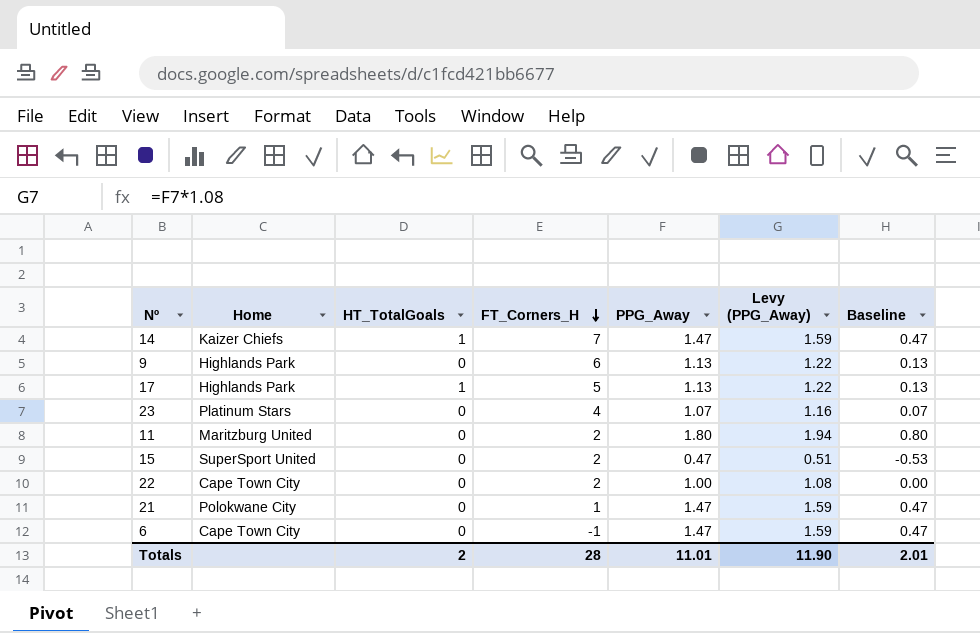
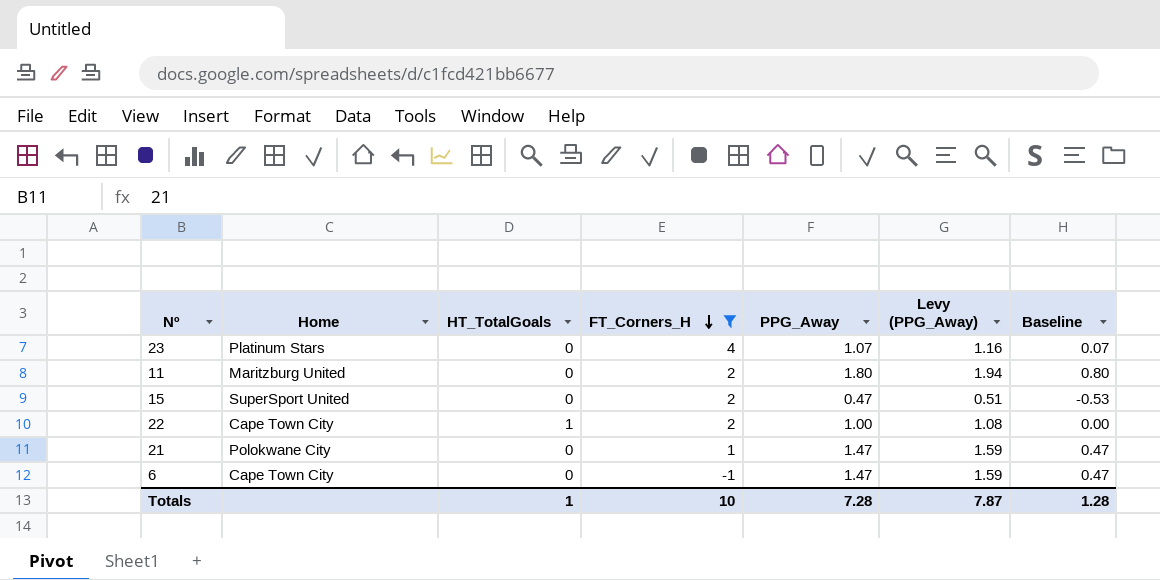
filter: none -> FT_Corners_H <= 4
22 | HT_TotalGoals: 0 -> 1
Totals | HT_TotalGoals: 2 -> 1
Totals | FT_Corners_H: 28 -> 10
Totals | PPG_Away: 11.01 -> 7.28
Totals | Levy (PPG_Away): 11.90 -> 7.87
Totals | Baseline: 2.01 -> 1.28

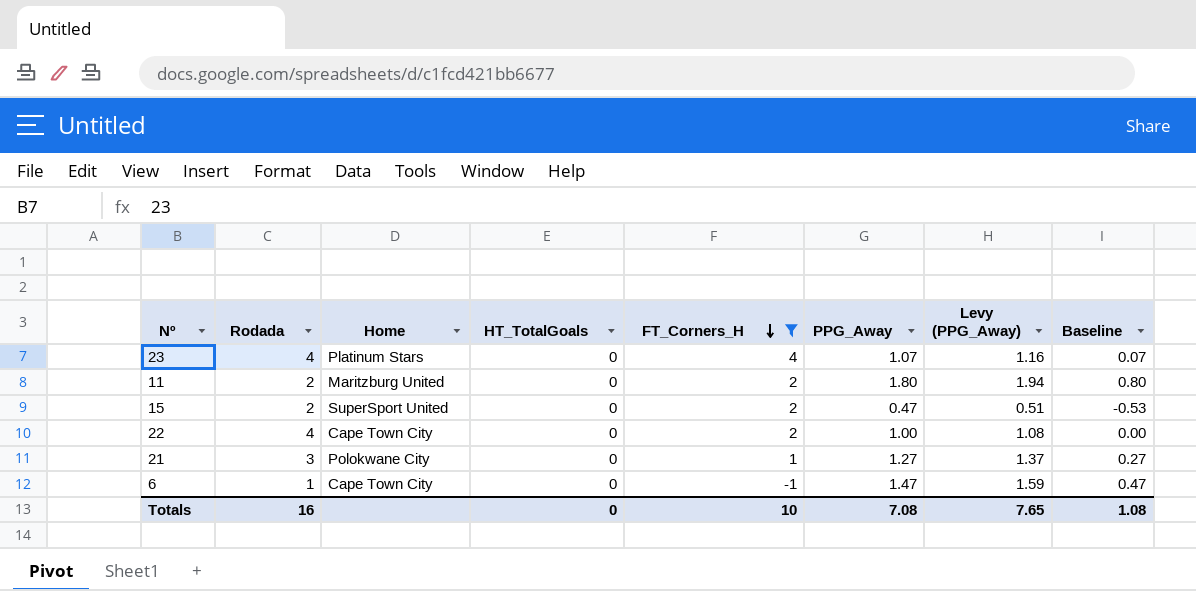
column Rodada | position: none -> 2
22 | HT_TotalGoals: 1 -> 0
21 | PPG_Away: 1.47 -> 1.27
21 | Levy (PPG_Away): 1.59 -> 1.37
21 | Baseline: 0.47 -> 0.27
Totals | HT_TotalGoals: 1 -> 0
Totals | PPG_Away: 7.28 -> 7.08
Totals | Levy (PPG_Away): 7.87 -> 7.65
Totals | Baseline: 1.28 -> 1.08

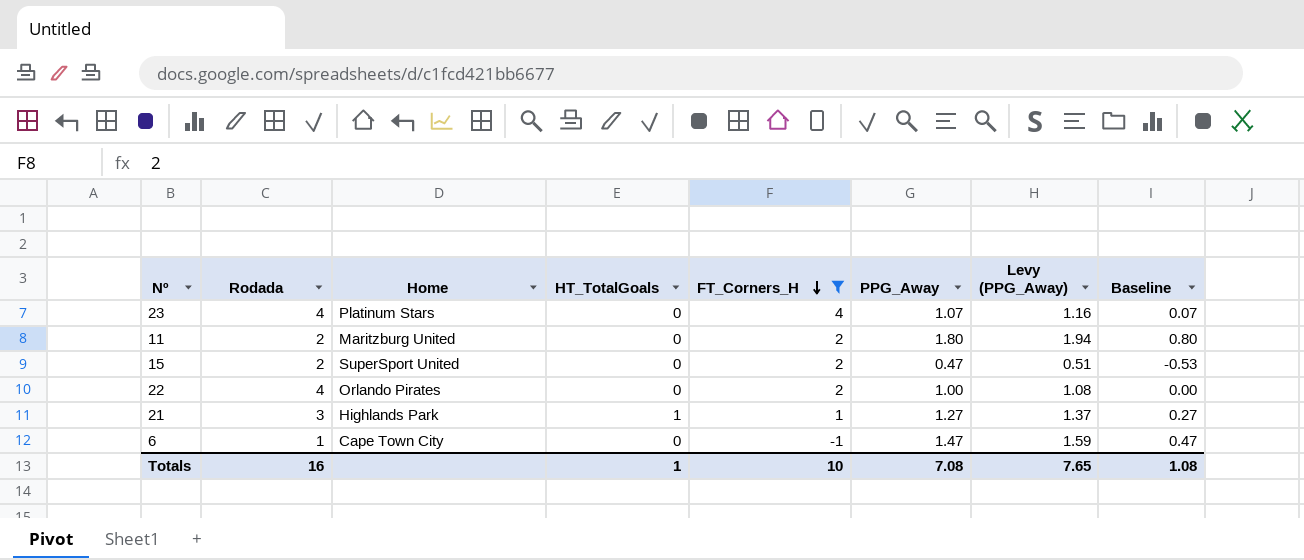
22 | Home: Cape Town City -> Orlando Pirates
21 | Home: Polokwane City -> Highlands Park
21 | HT_TotalGoals: 0 -> 1
Totals | HT_TotalGoals: 0 -> 1

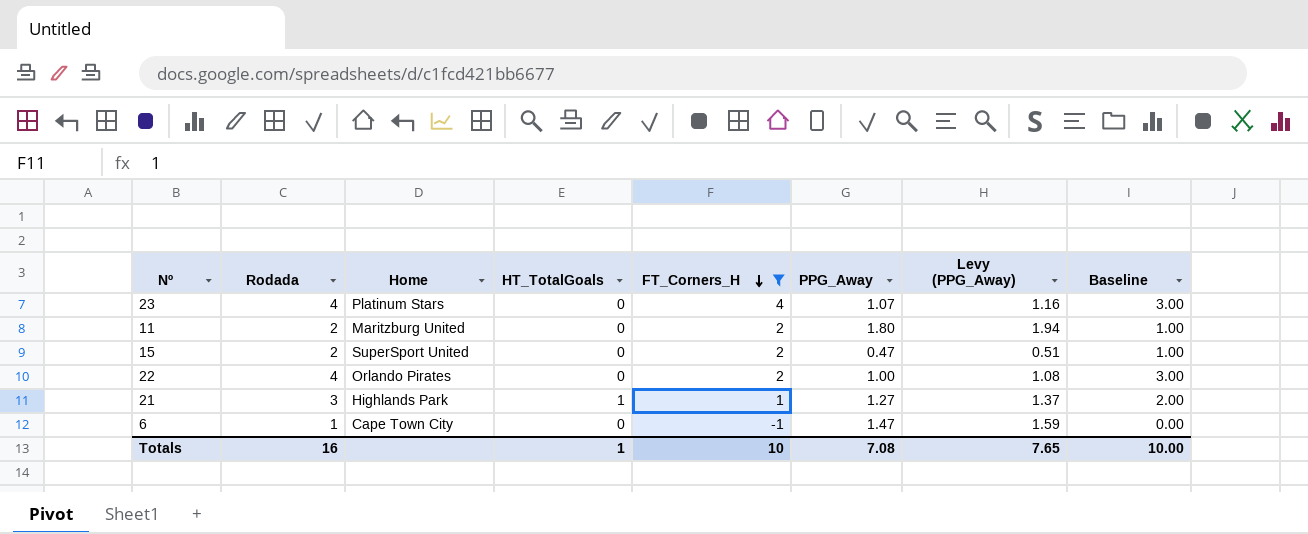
column Baseline | formula: [PPG_Away] - 1 -> [Rodada] - 1
Totals | Baseline: 1.08 -> 10.00

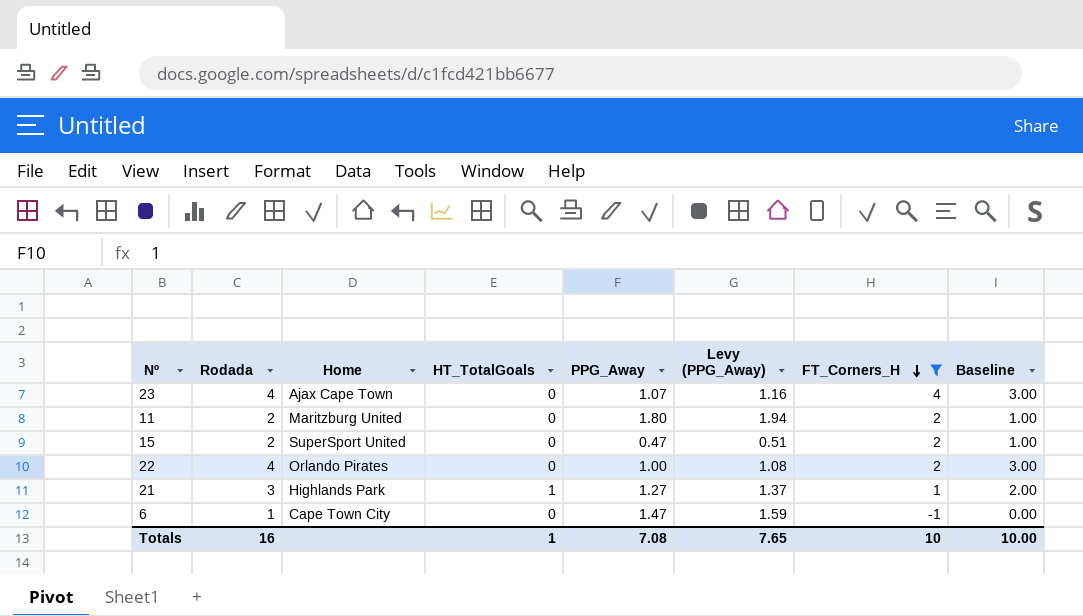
column FT_Corners_H | position: 5 -> 7
23 | Home: Platinum Stars -> Ajax Cape Town

